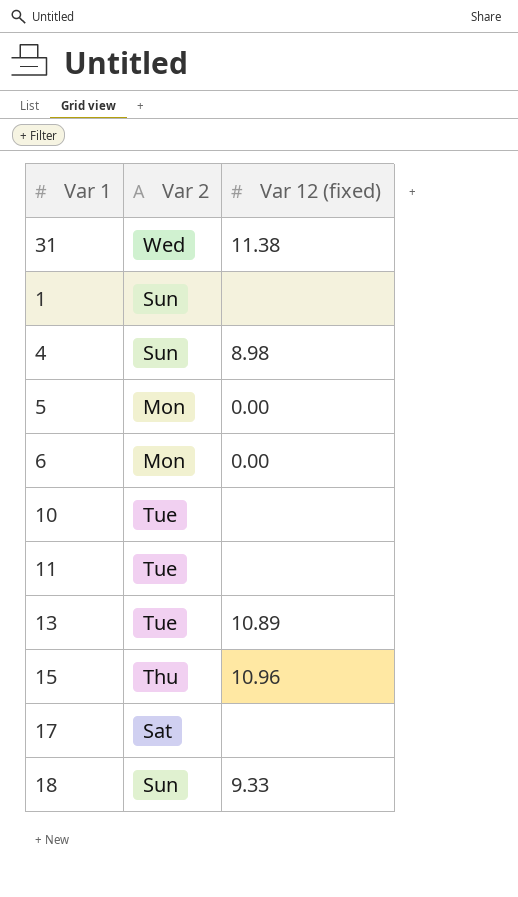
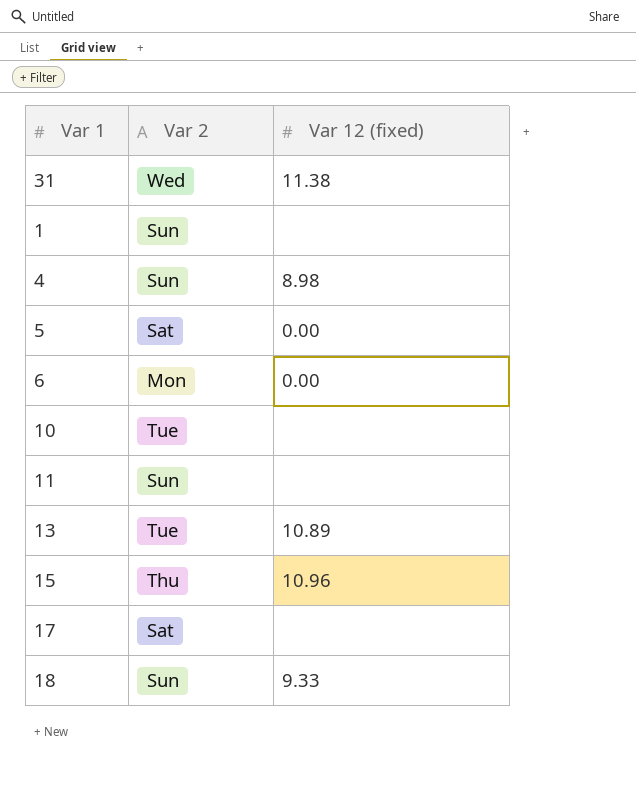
5 | Var 2: Mon -> Sat
11 | Var 2: Tue -> Sun

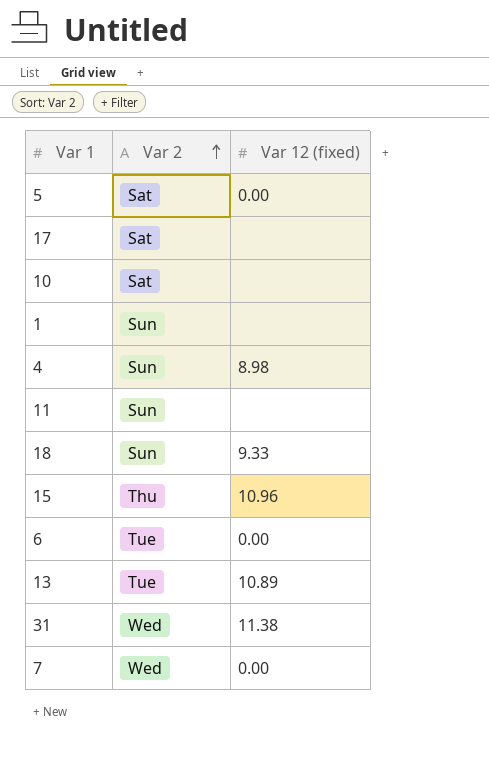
row order: none -> Var 2 ascending
10 | Var 2: Tue -> Sat
6 | Var 2: Mon -> Tue
row 7: none -> Wed | 0.00

